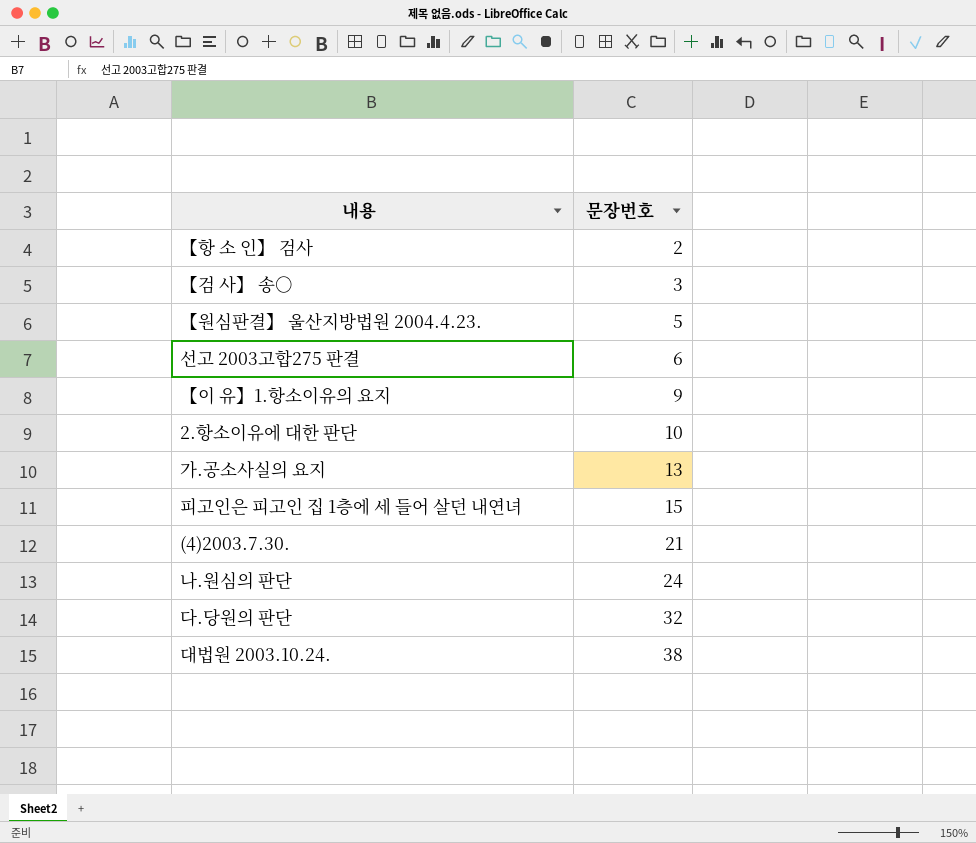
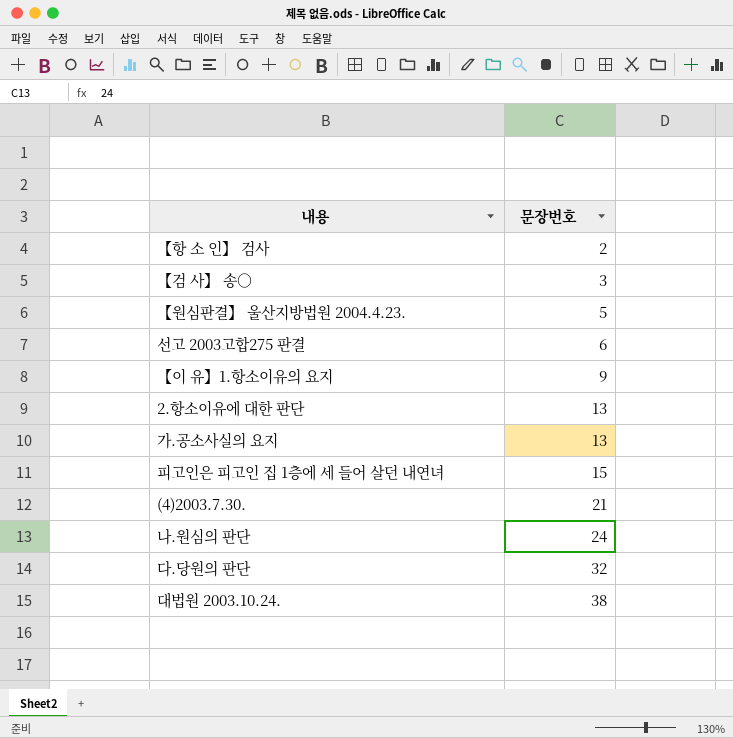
2.항소이유에 대한 판단 | 문장번호: 10 -> 13

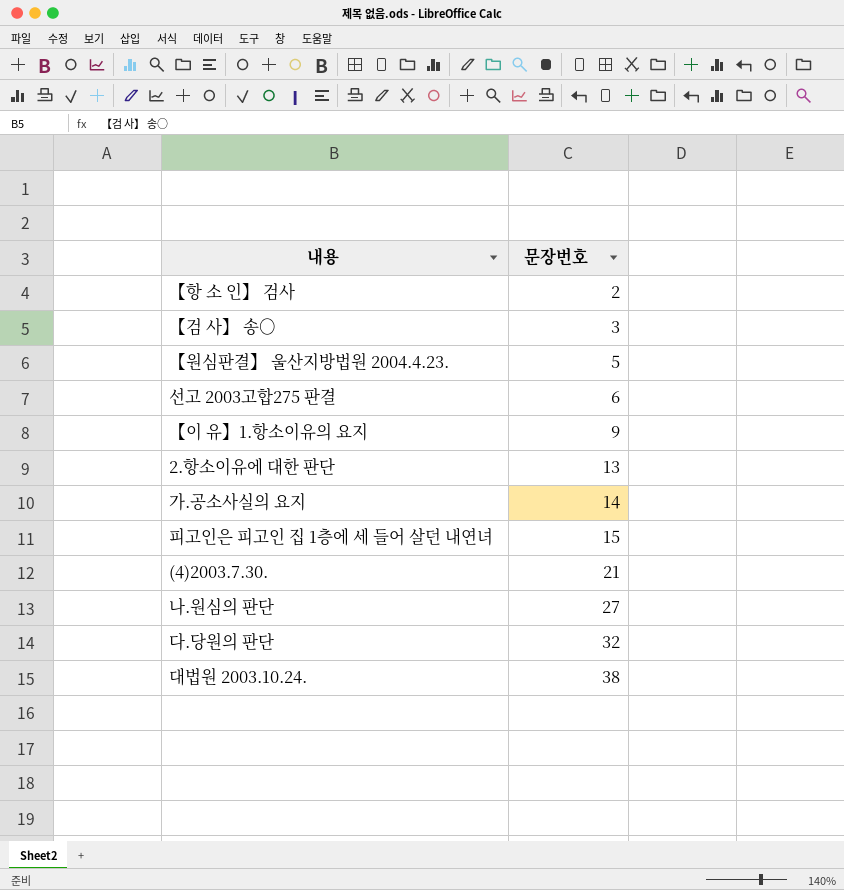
가.공소사실의 요지 | 문장번호: 13 -> 14
나.원심의 판단 | 문장번호: 24 -> 27

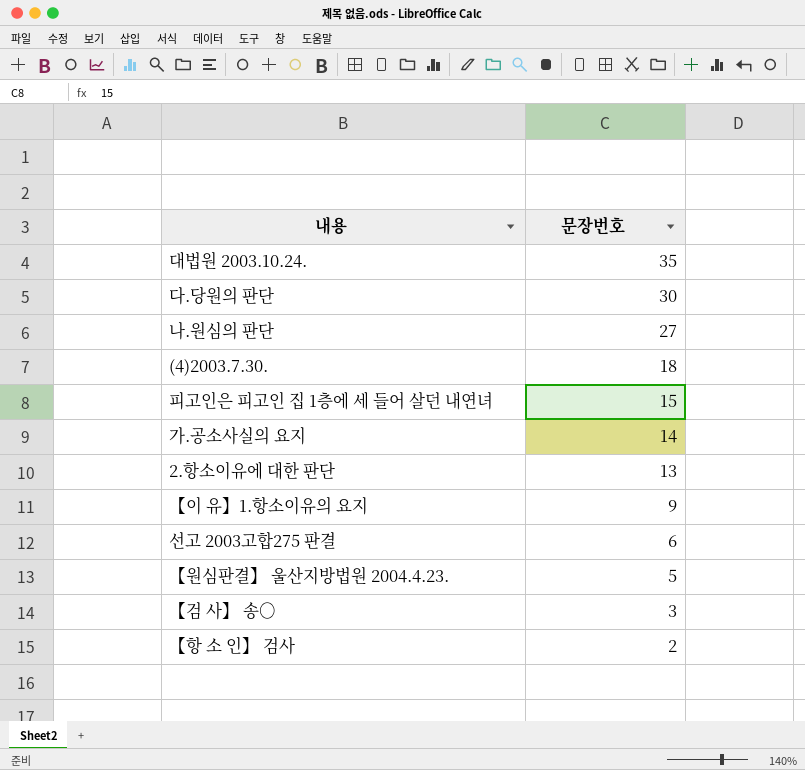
row order: 문장번호 ascending -> 문장번호 descending
대법원 2003.10.24. | 문장번호: 38 -> 35
다.당원의 판단 | 문장번호: 32 -> 30
(4)2003.7.30. | 문장번호: 21 -> 18

